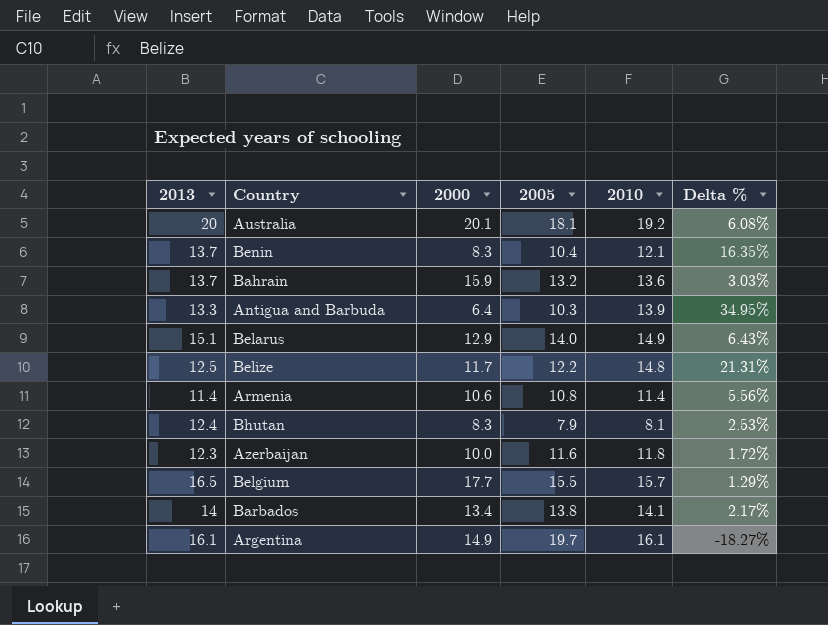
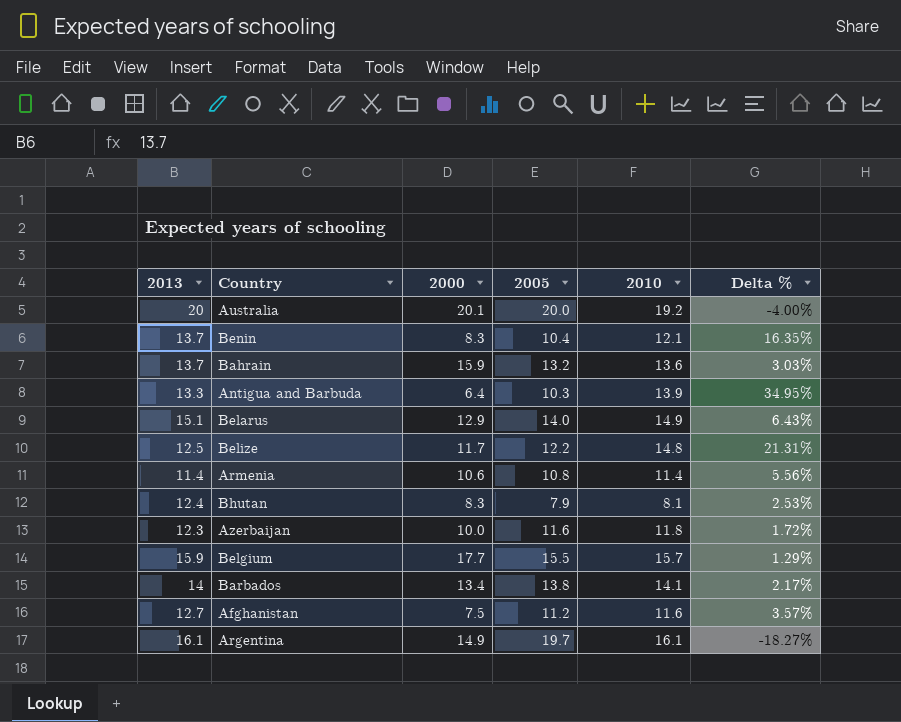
Australia | 2005: 18.1 -> 20.0
Australia | Delta %: 6.08% -> -4.00%
Belgium | 2013: 16.5 -> 15.9
row Afghanistan: none -> 12.7 | 7.5 | 11.2 | 11.6 | 3.57%

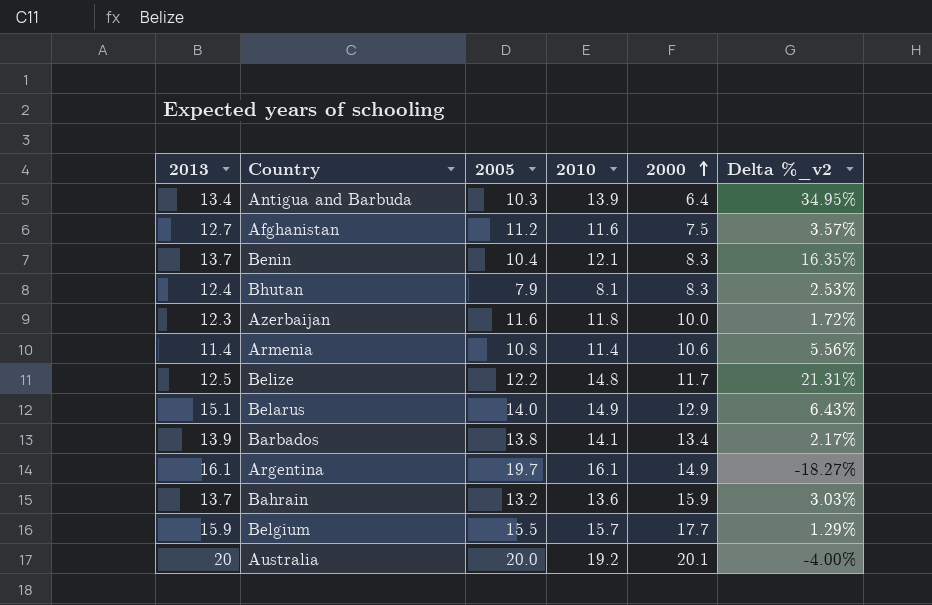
row order: none -> 2000 ascending
column 2000 | position: 3 -> 5
column name: Delta % -> Delta %_v2
Antigua and Barbuda | 2013: 13.3 -> 13.4
Barbados | 2013: 14 -> 13.9

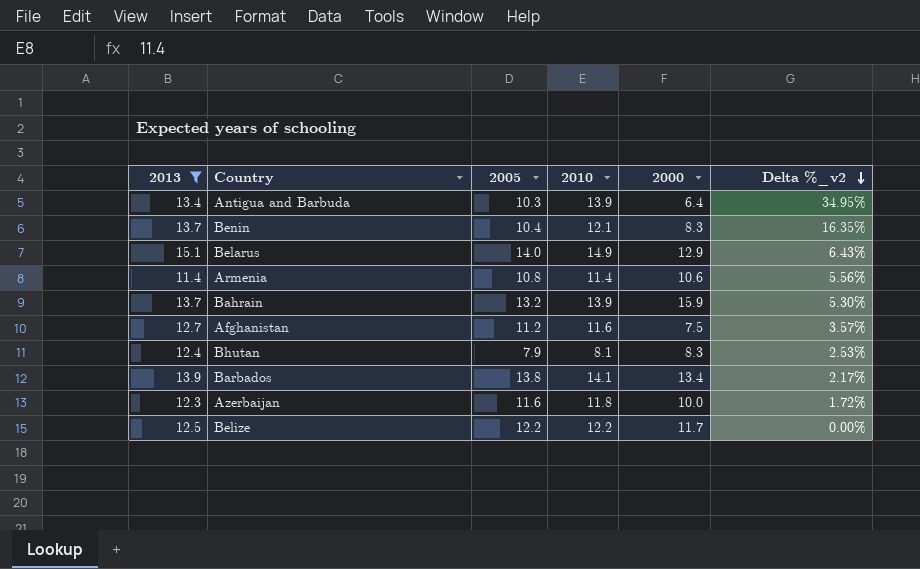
filter: none -> 2013 <= 15.1
row order: 2000 ascending -> Delta %_v2 descending
Bahrain | 2010: 13.6 -> 13.9
Bahrain | Delta %_v2: 3.03% -> 5.30%
Belize | 2010: 14.8 -> 12.2
Belize | Delta %_v2: 21.31% -> 0.00%

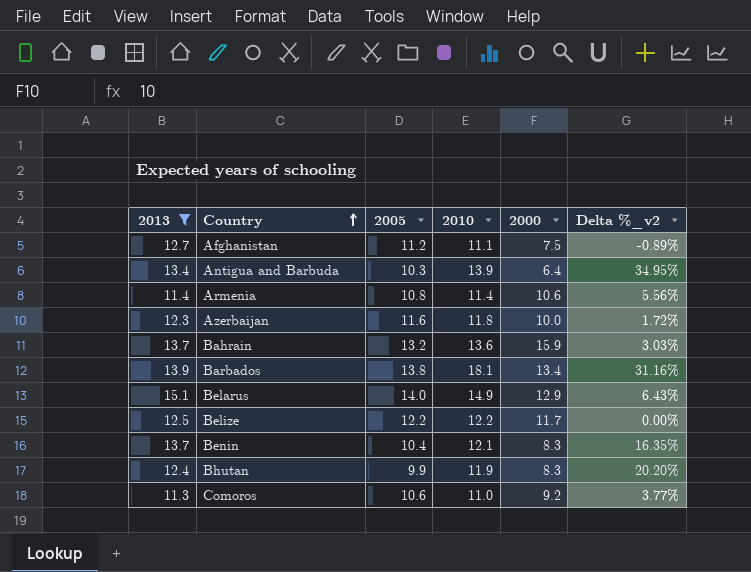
row order: Delta %_v2 descending -> Country ascending
Afghanistan | 2010: 11.6 -> 11.1
Afghanistan | Delta %_v2: 3.57% -> -0.89%
Bahrain | 2010: 13.9 -> 13.6
Bahrain | Delta %_v2: 5.30% -> 3.03%
Barbados | 2010: 14.1 -> 18.1
Barbados | Delta %_v2: 2.17% -> 31.16%
Bhutan | 2005: 7.9 -> 9.9
Bhutan | 2010: 8.1 -> 11.9
Bhutan | Delta %_v2: 2.53% -> 20.20%
row Comoros: none -> 11.3 | 10.6 | 11.0 | 9.2 | 3.77%

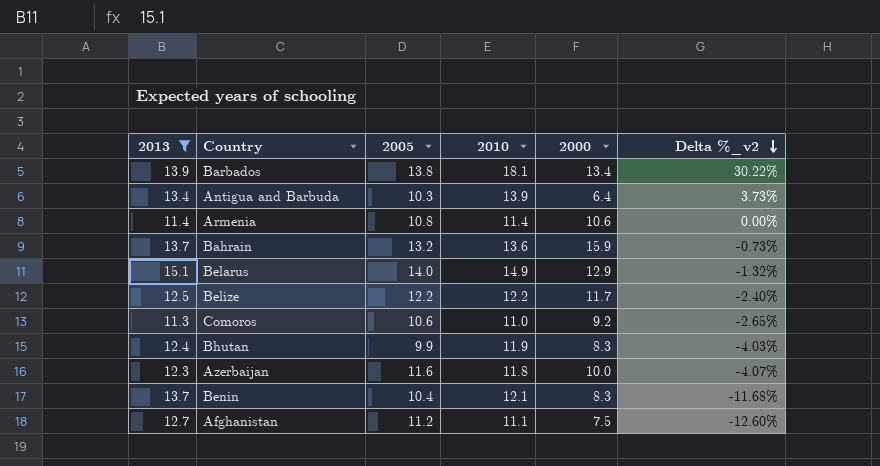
row order: Country ascending -> Delta %_v2 descending
column Delta %_v2 | formula: ([2010] - [2005]) / [2005] -> ([2010] - [2013]) / [2013]

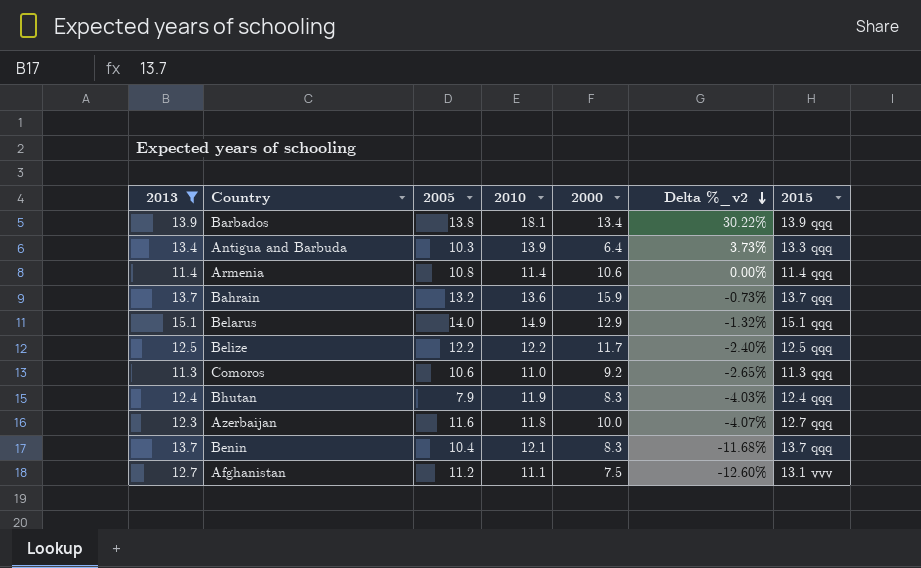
column 2015 | position: none -> 7
Bhutan | 2005: 9.9 -> 7.9

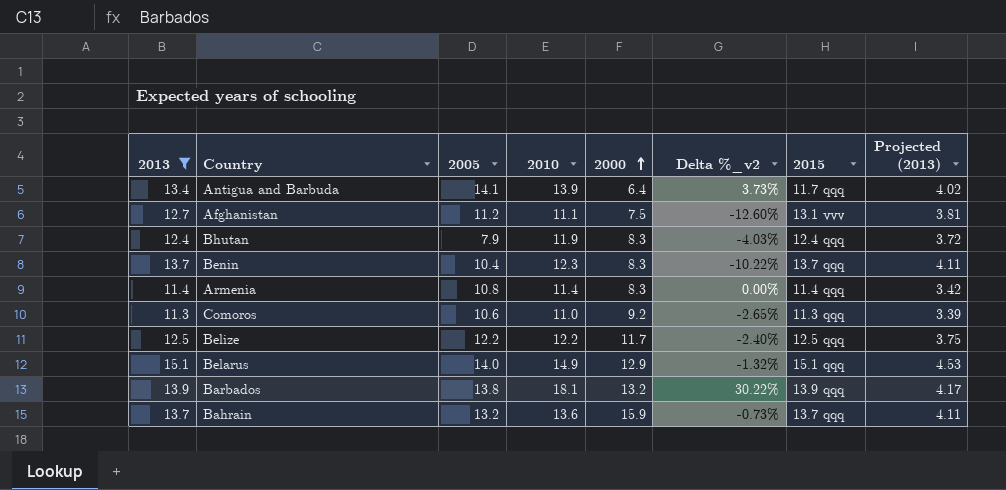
row order: Delta %_v2 descending -> 2000 ascending
column Projected (2013) | formula: none -> [2013] * 0.3
row Azerbaijan: 12.3 | 11.6 | 11.8 | 10.0 | -4.07% | 12.7 qqq -> none
Antigua and Barbuda | 2005: 10.3 -> 14.1
Antigua and Barbuda | 2015: 13.3 qqq -> 11.7 qqq
Benin | 2010: 12.1 -> 12.3
Benin | Delta %_v2: -11.68% -> -10.22%
Armenia | 2000: 10.6 -> 8.3
Barbados | 2000: 13.4 -> 13.2

